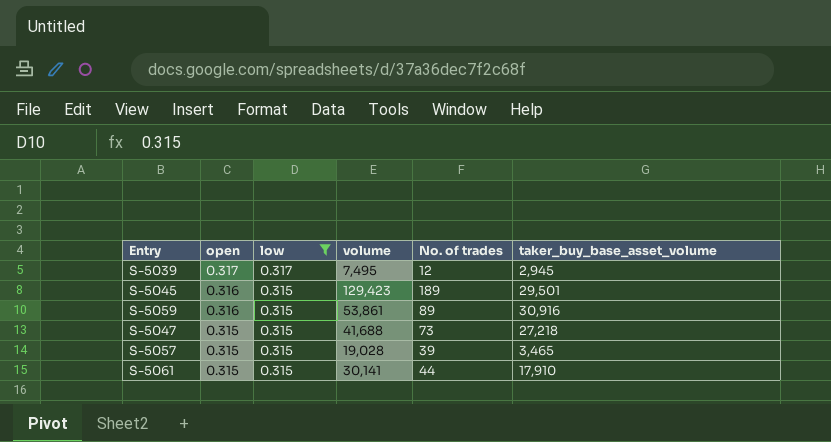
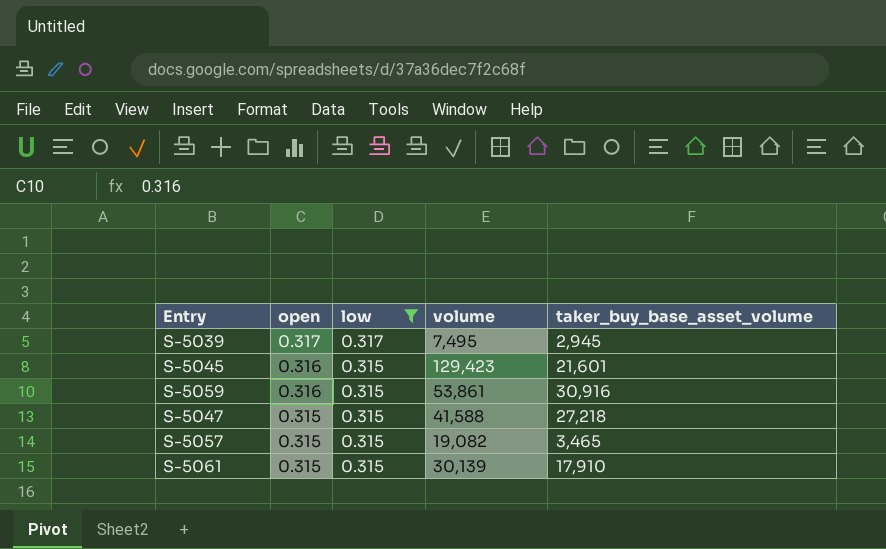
column No. of trades | position: 5 -> none
S-5045 | taker_buy_base_asset_volume: 29,501 -> 21,601
S-5047 | volume: 41,688 -> 41,588
S-5057 | volume: 19,028 -> 19,082
S-5061 | volume: 30,141 -> 30,139

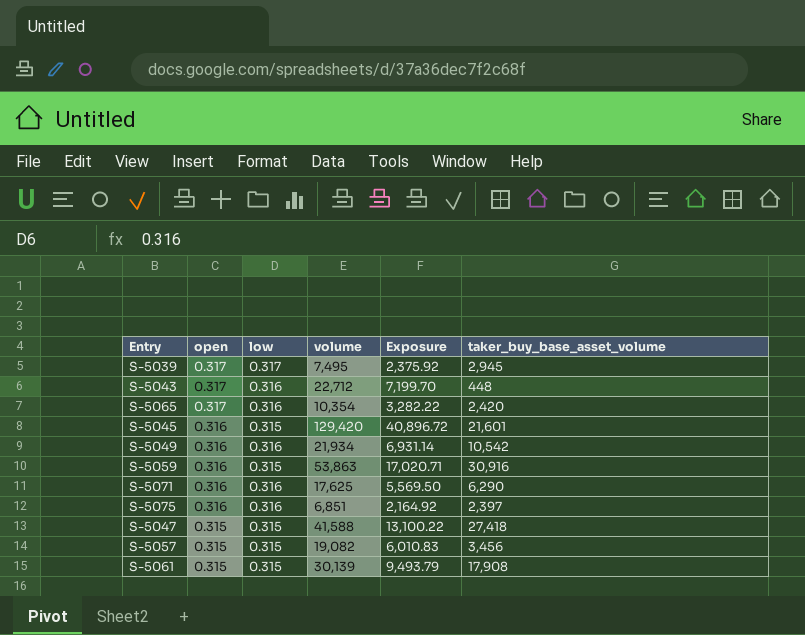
filter: low != 0.316 -> none
column Exposure | formula: none -> [open] * [volume]
S-5045 | volume: 129,423 -> 129,420
S-5059 | volume: 53,861 -> 53,863
S-5047 | taker_buy_base_asset_volume: 27,218 -> 27,418
S-5057 | taker_buy_base_asset_volume: 3,465 -> 3,456
S-5061 | taker_buy_base_asset_volume: 17,910 -> 17,908

